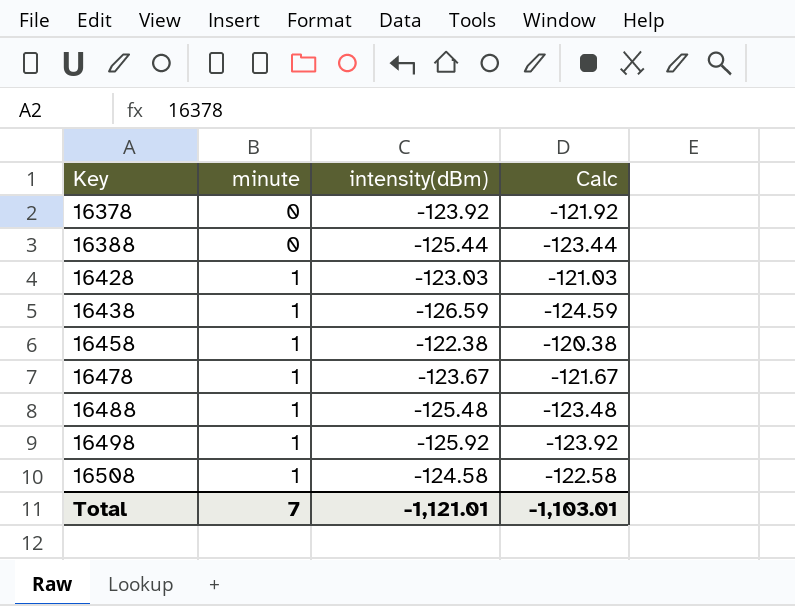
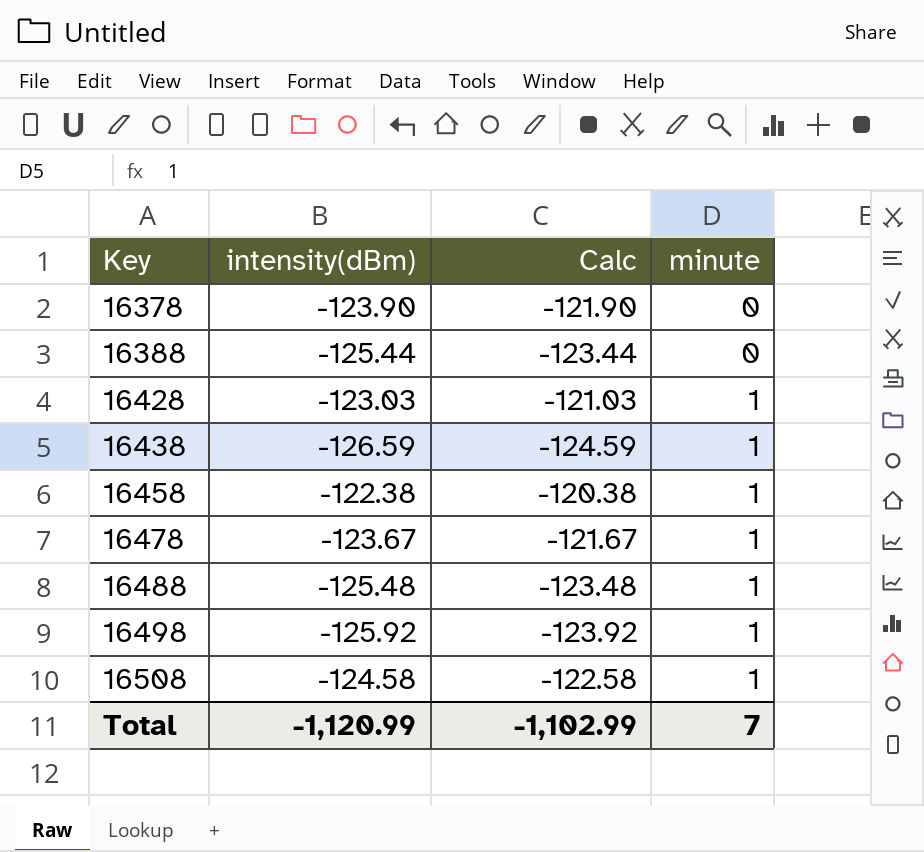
column minute | position: 2 -> 4
16378 | intensity(dBm): -123.92 -> -123.90
16378 | Calc: -121.92 -> -121.90
Total | intensity(dBm): -1,121.01 -> -1,120.99
Total | Calc: -1,103.01 -> -1,102.99

